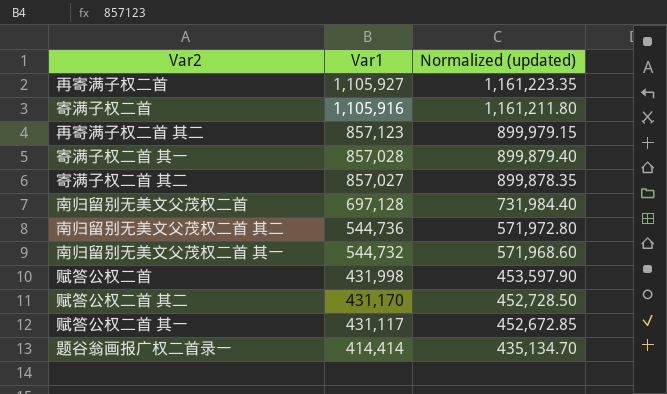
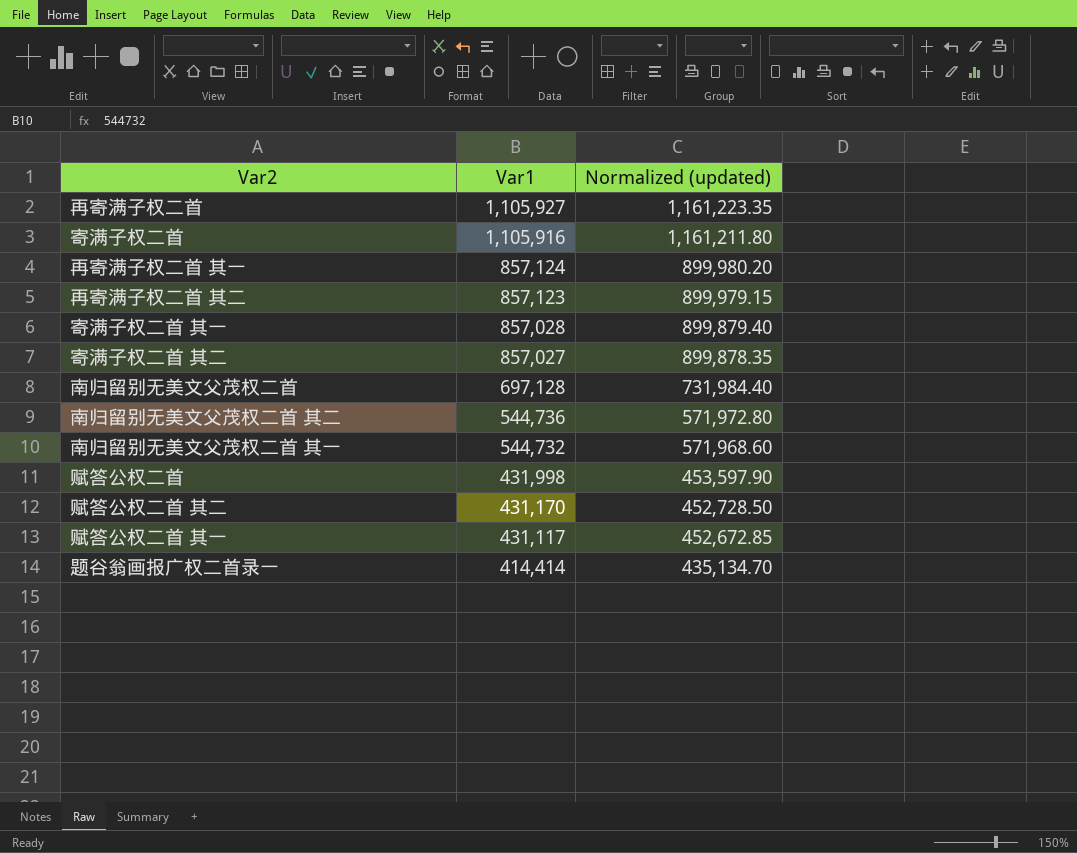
row 再寄满子权二首 其一: none -> 857,124 | 899,980.20

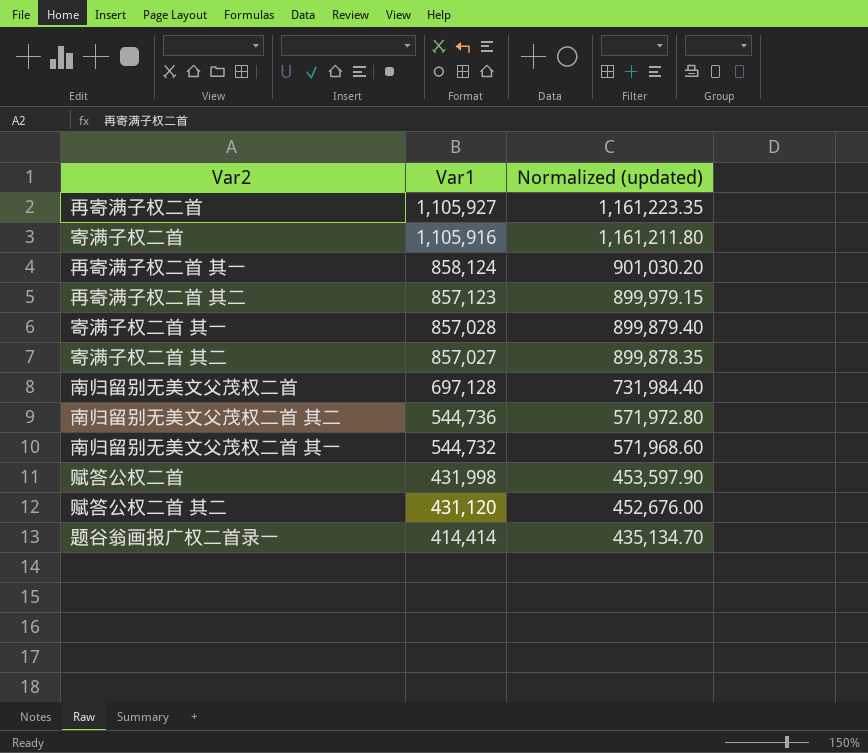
row 赋答公权二首 其一: 431,117 | 452,672.85 -> none
再寄满子权二首 其一 | Var1: 857,124 -> 858,124
再寄满子权二首 其一 | Normalized (updated): 899,980.20 -> 901,030.20
赋答公权二首 其二 | Var1: 431,170 -> 431,120
赋答公权二首 其二 | Normalized (updated): 452,728.50 -> 452,676.00

